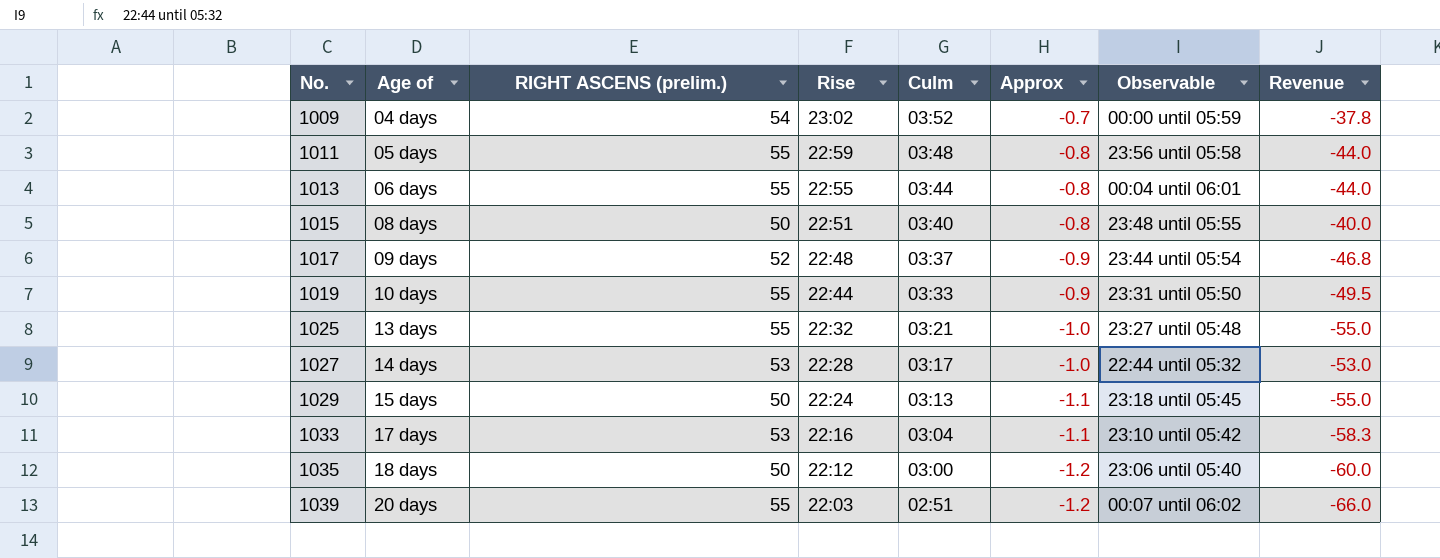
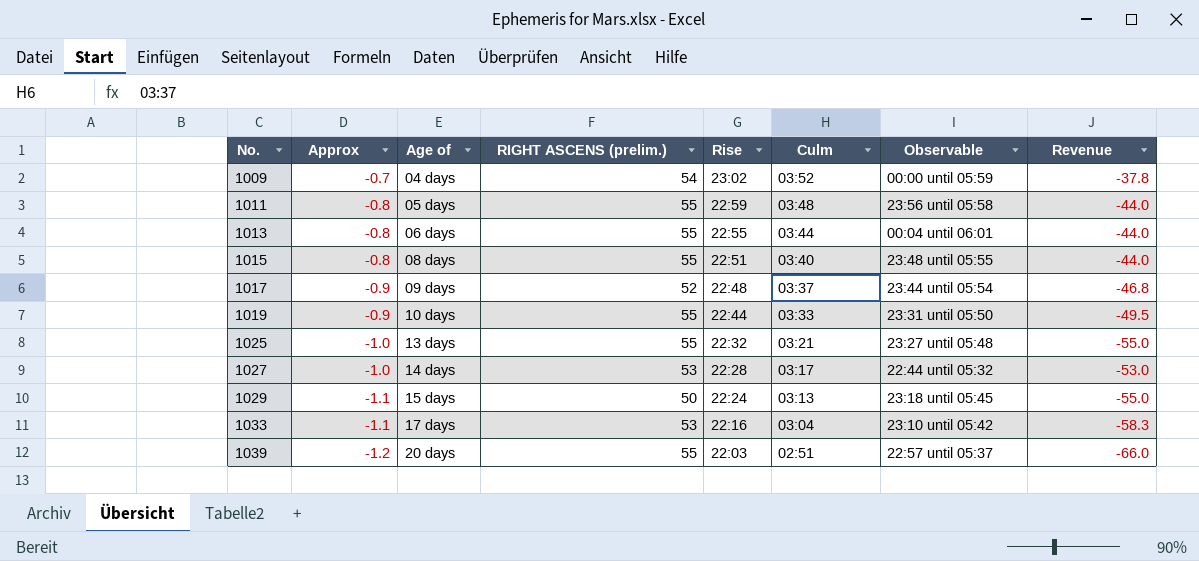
column Approx | position: 6 -> 2
row 1035: 18 days | 50 | 22:12 | 03:00 | -1.2 | 23:06 until 05:40 | -60.0 -> none
1015 | RIGHT ASCENS (prelim.): 50 -> 55
1015 | Revenue: -40.0 -> -44.0
1039 | Observable: 00:07 until 06:02 -> 22:57 until 05:37

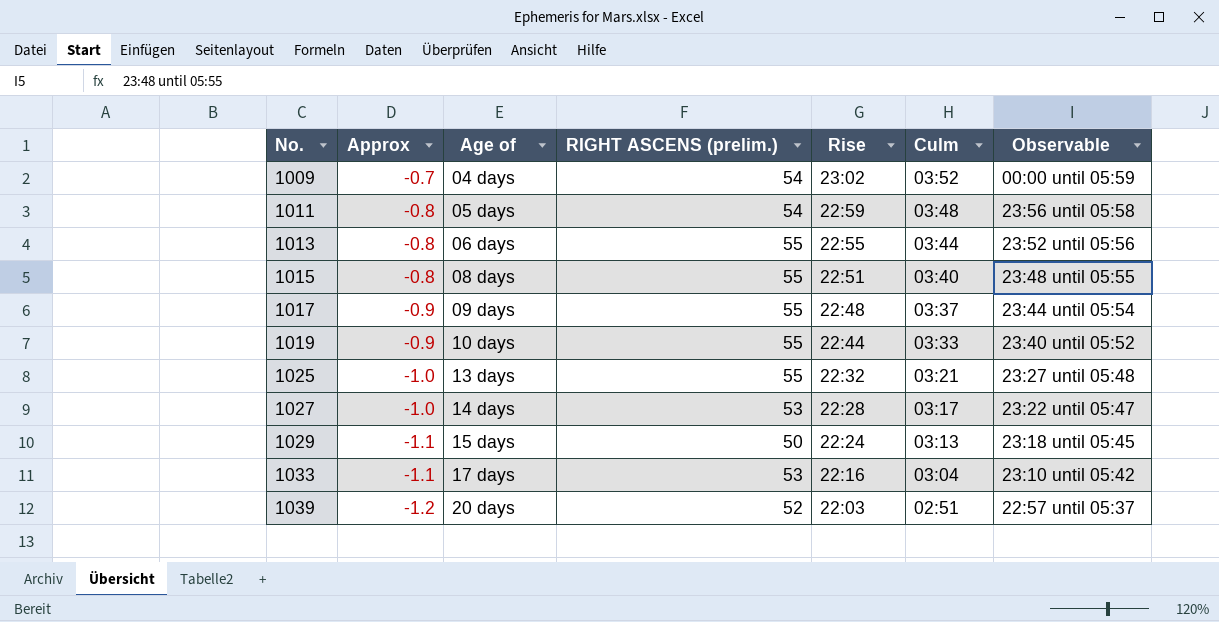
column Revenue | formula: [Approx] * [RIGHT ASCENS (prelim.)] -> none
1011 | RIGHT ASCENS (prelim.): 55 -> 54
1013 | Observable: 00:04 until 06:01 -> 23:52 until 05:56
1017 | RIGHT ASCENS (prelim.): 52 -> 55
1019 | Observable: 23:31 until 05:50 -> 23:40 until 05:52
1027 | Observable: 22:44 until 05:32 -> 23:22 until 05:47
1039 | RIGHT ASCENS (prelim.): 55 -> 52

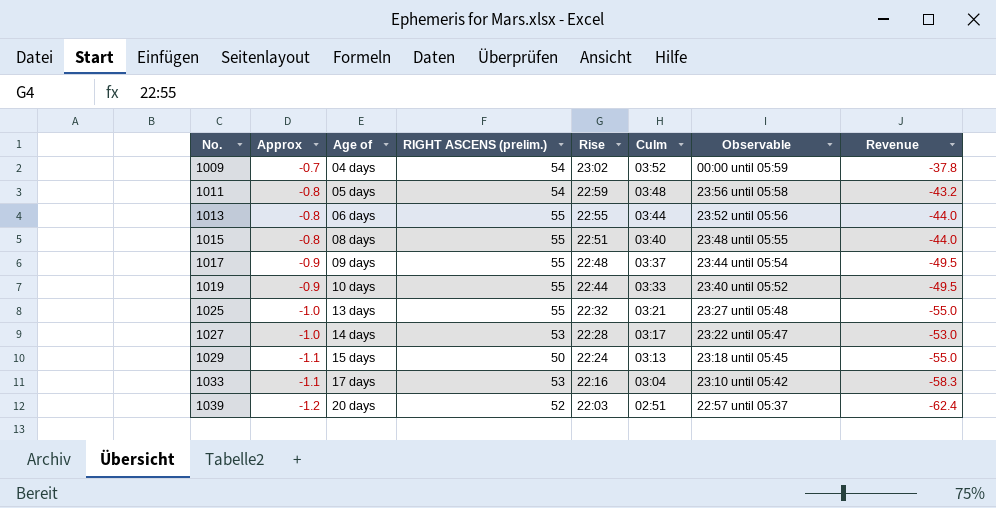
column Revenue | formula: none -> [Approx] * [RIGHT ASCENS (prelim.)]

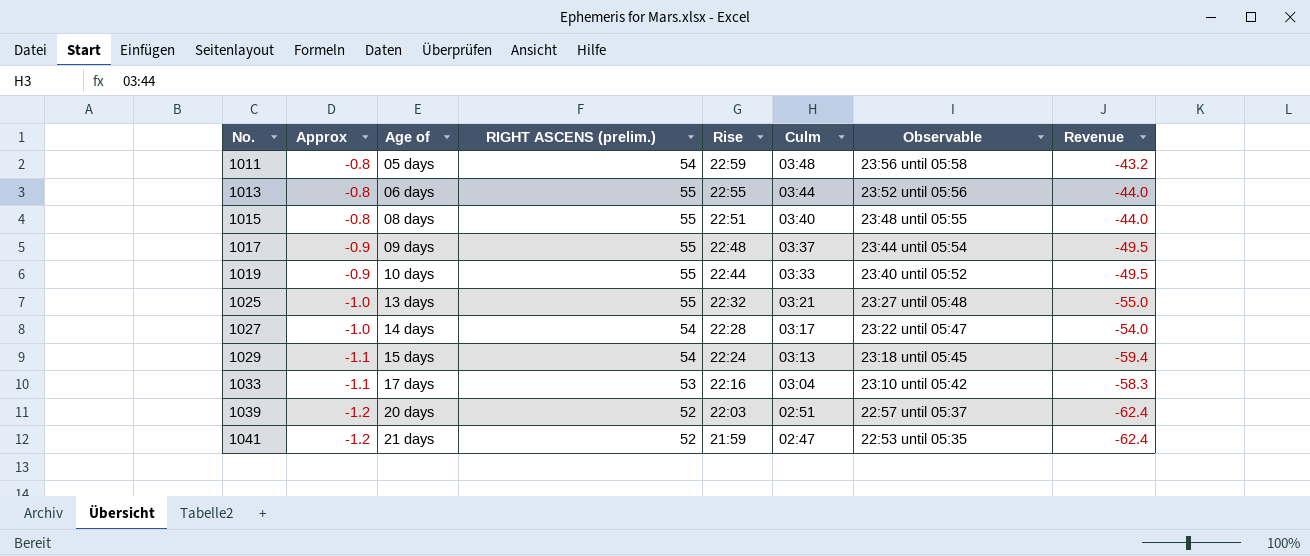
row 1009: -0.7 | 04 days | 54 | 23:02 | 03:52 | 00:00 until 05:59 | -37.8 -> none
1027 | RIGHT ASCENS (prelim.): 53 -> 54
1027 | Revenue: -53.0 -> -54.0
1029 | RIGHT ASCENS (prelim.): 50 -> 54
1029 | Revenue: -55.0 -> -59.4
row 1041: none -> -1.2 | 21 days | 52 | 21:59 | 02:47 | 22:53 until 05:35 | -62.4

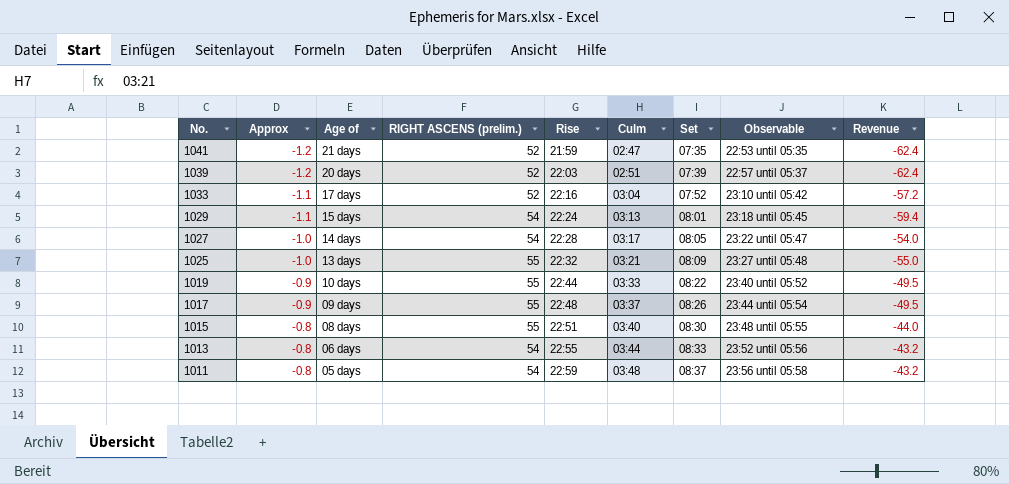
row order: No. ascending -> No. descending
column Set | position: none -> 7
1033 | RIGHT ASCENS (prelim.): 53 -> 52
1033 | Revenue: -58.3 -> -57.2
1013 | RIGHT ASCENS (prelim.): 55 -> 54
1013 | Revenue: -44.0 -> -43.2

